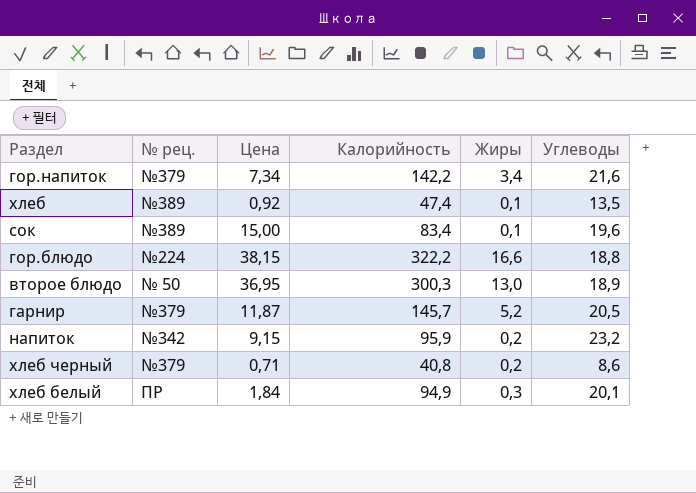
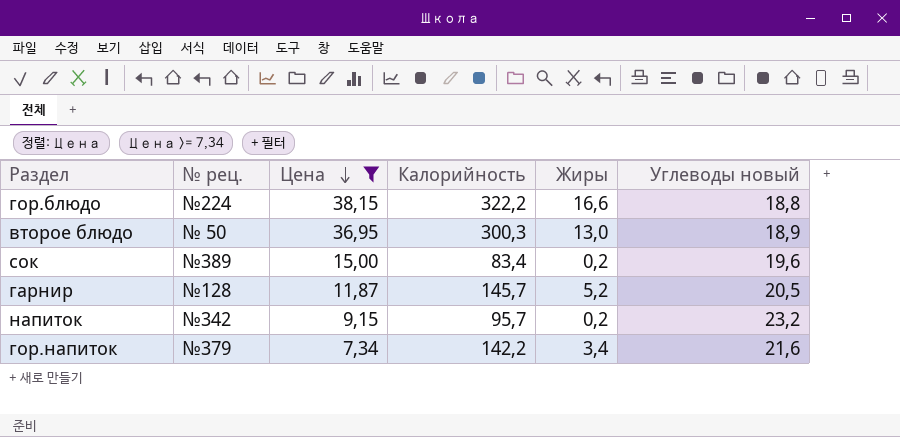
filter: none -> Цена >= 7,34
row order: none -> Цена descending
column name: Углеводы -> Углеводы новый
сок | Жиры: 0,1 -> 0,2
гарнир | № рец.: №379 -> №128
напиток | Калорийность: 95,9 -> 95,7

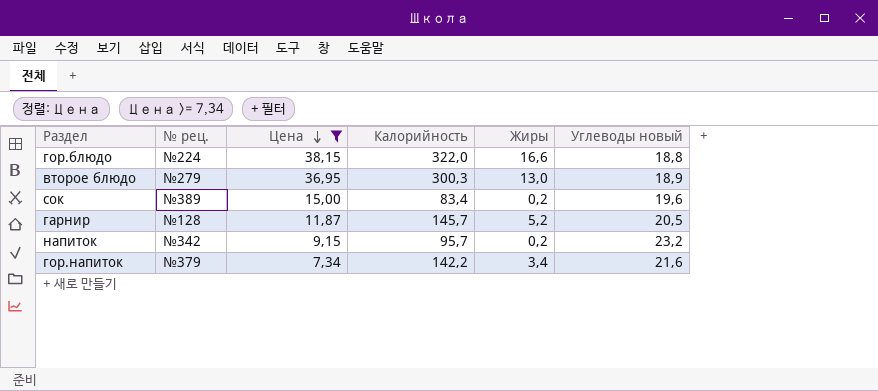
гор.блюдо | Калорийность: 322,2 -> 322,0
второе блюдо | № рец.: № 50 -> №279

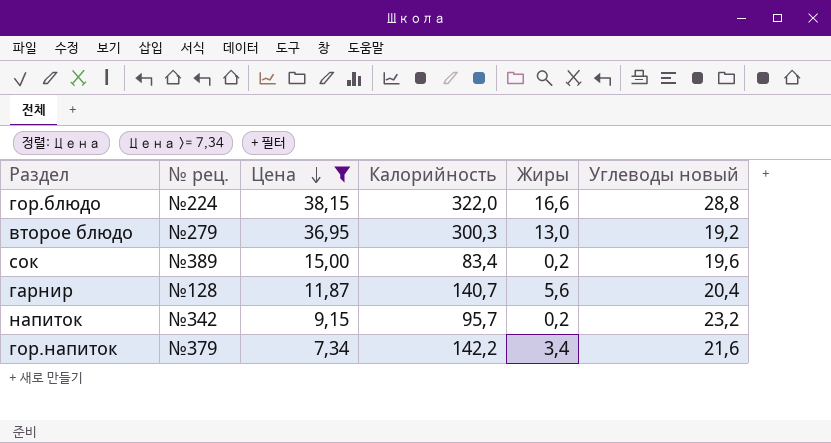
гор.блюдо | Углеводы новый: 18,8 -> 28,8
второе блюдо | Углеводы новый: 18,9 -> 19,2
гарнир | Калорийность: 145,7 -> 140,7
гарнир | Жиры: 5,2 -> 5,6
гарнир | Углеводы новый: 20,5 -> 20,4

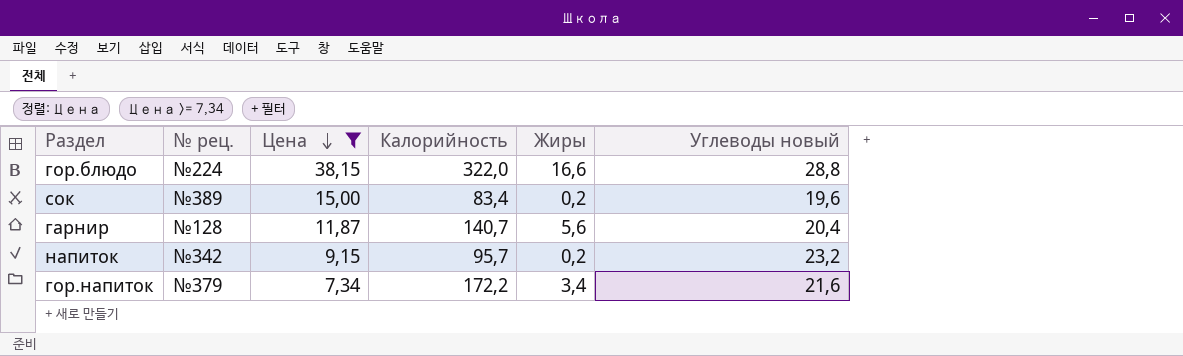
row второе блюдо: №279 | 36,95 | 300,3 | 13,0 | 19,2 -> none
гор.напиток | Калорийность: 142,2 -> 172,2

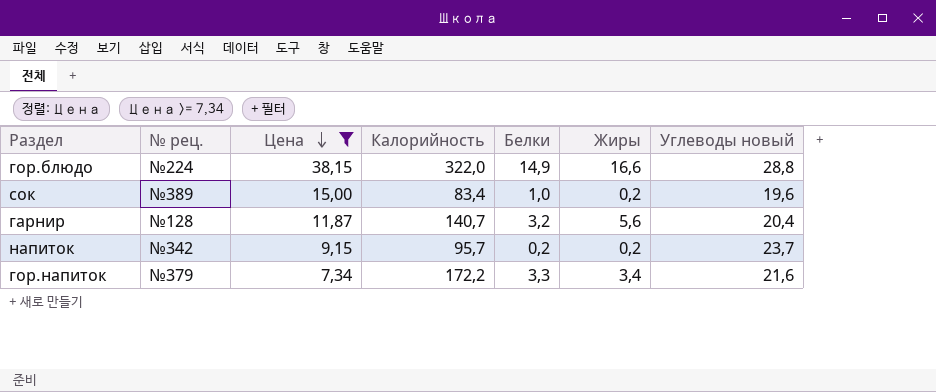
column Белки | position: none -> 5
напиток | Углеводы новый: 23,2 -> 23,7

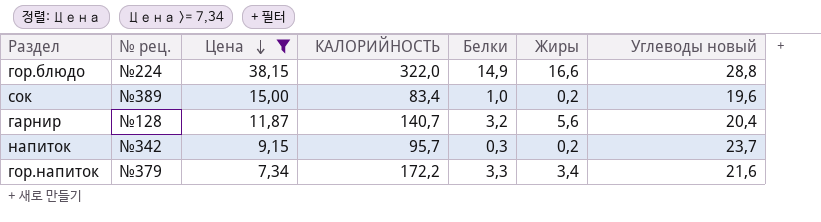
column name: Калорийность -> КАЛОРИЙНОСТЬ
напиток | Белки: 0,2 -> 0,3

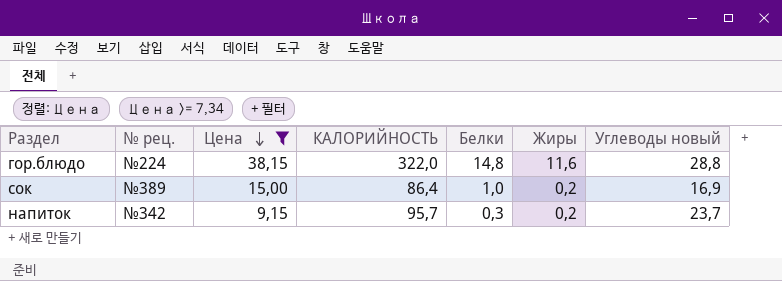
row гарнир: №128 | 11,87 | 140,7 | 3,2 | 5,6 | 20,4 -> none
row гор.напиток: №379 | 7,34 | 172,2 | 3,3 | 3,4 | 21,6 -> none
гор.блюдо | Белки: 14,9 -> 14,8
гор.блюдо | Жиры: 16,6 -> 11,6
сок | КАЛОРИЙНОСТЬ: 83,4 -> 86,4
сок | Углеводы новый: 19,6 -> 16,9

